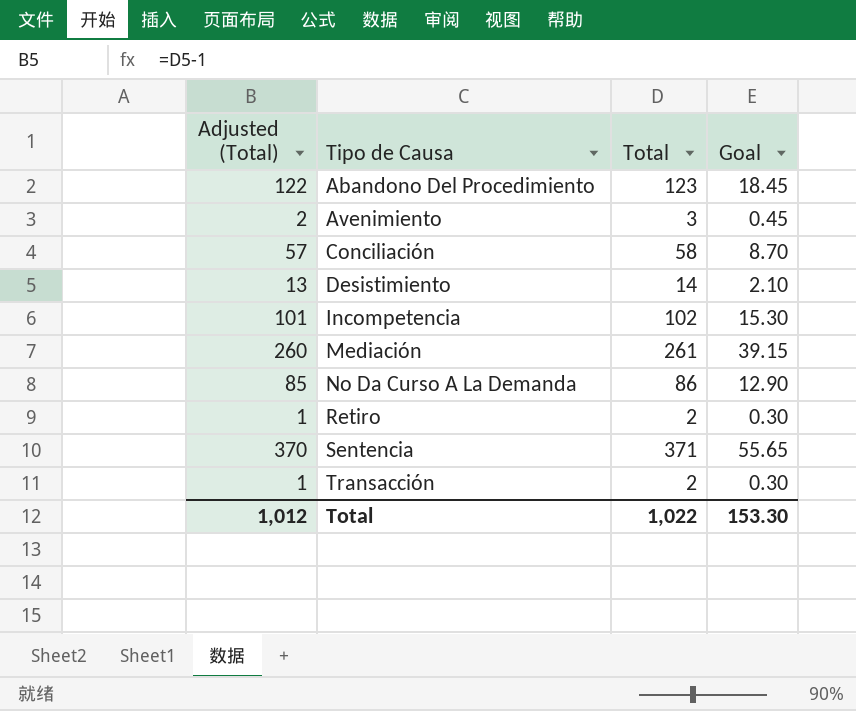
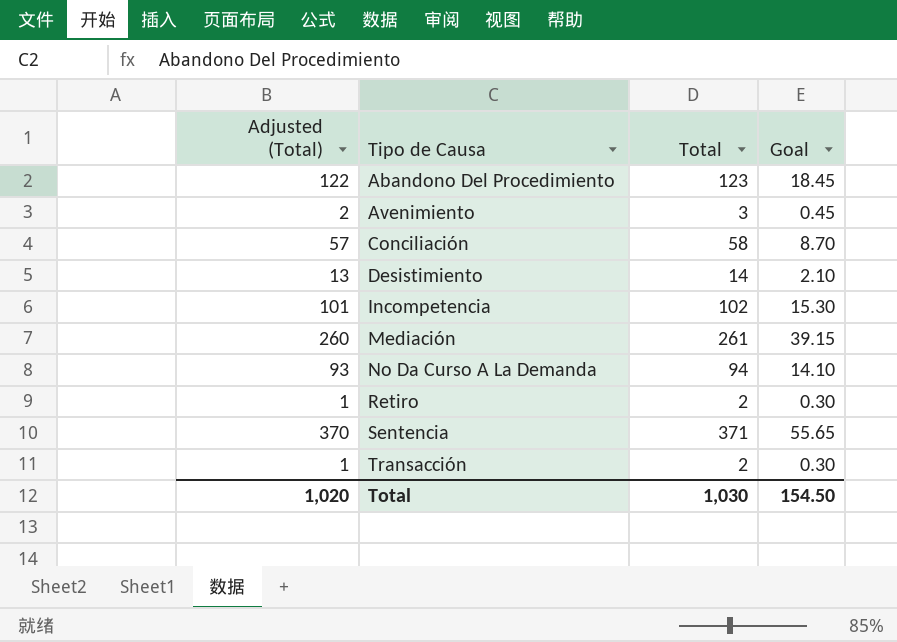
No Da Curso A La Demanda | Adjusted (Total): 85 -> 93
No Da Curso A La Demanda | Total: 86 -> 94
No Da Curso A La Demanda | Goal: 12.90 -> 14.10
Total | Adjusted (Total): 1,012 -> 1,020
Total | Total: 1,022 -> 1,030
Total | Goal: 153.30 -> 154.50

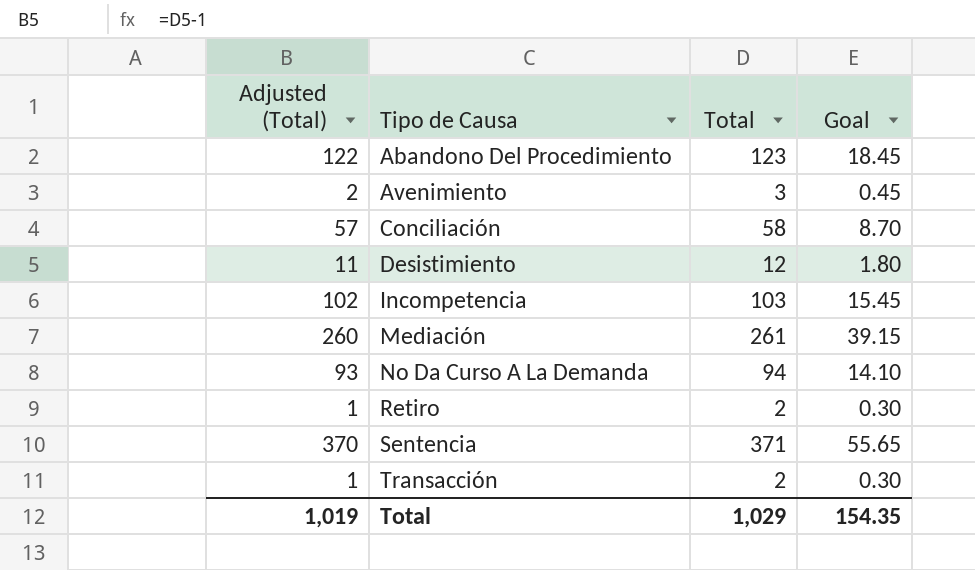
Desistimiento | Adjusted (Total): 13 -> 11
Desistimiento | Total: 14 -> 12
Desistimiento | Goal: 2.10 -> 1.80
Incompetencia | Adjusted (Total): 101 -> 102
Incompetencia | Total: 102 -> 103
Incompetencia | Goal: 15.30 -> 15.45
Total | Adjusted (Total): 1,020 -> 1,019
Total | Total: 1,030 -> 1,029
Total | Goal: 154.50 -> 154.35

